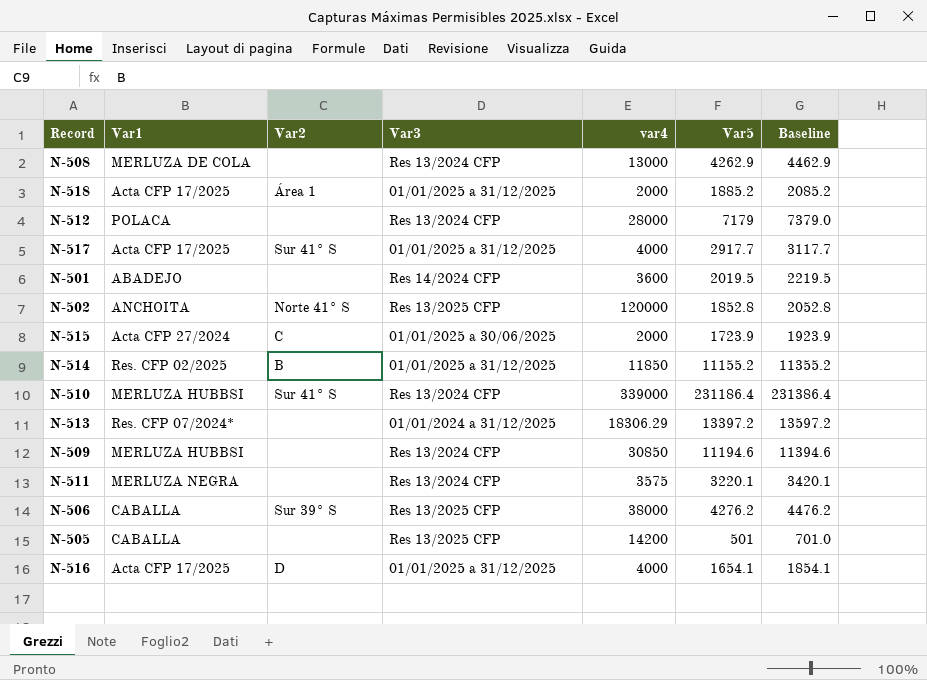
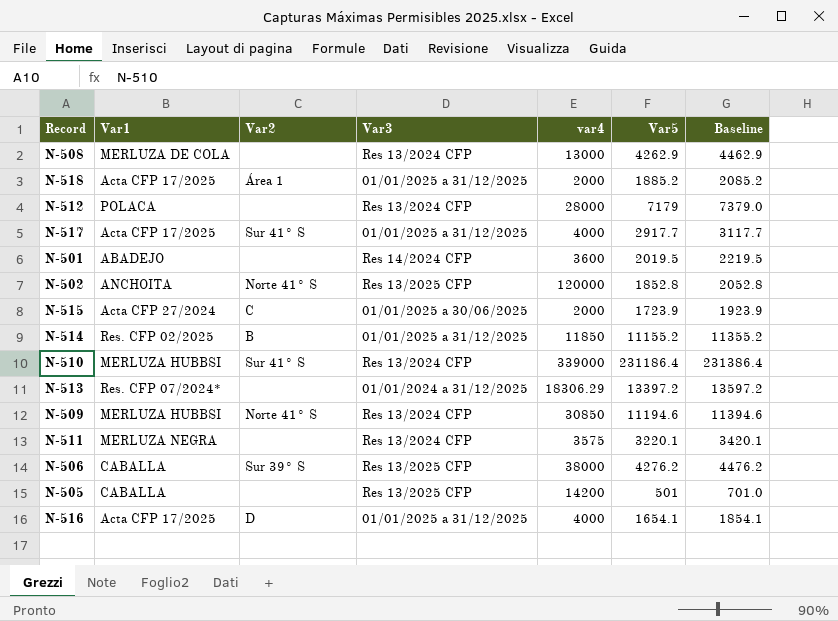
N-509 | Var2: none -> Norte 41° S

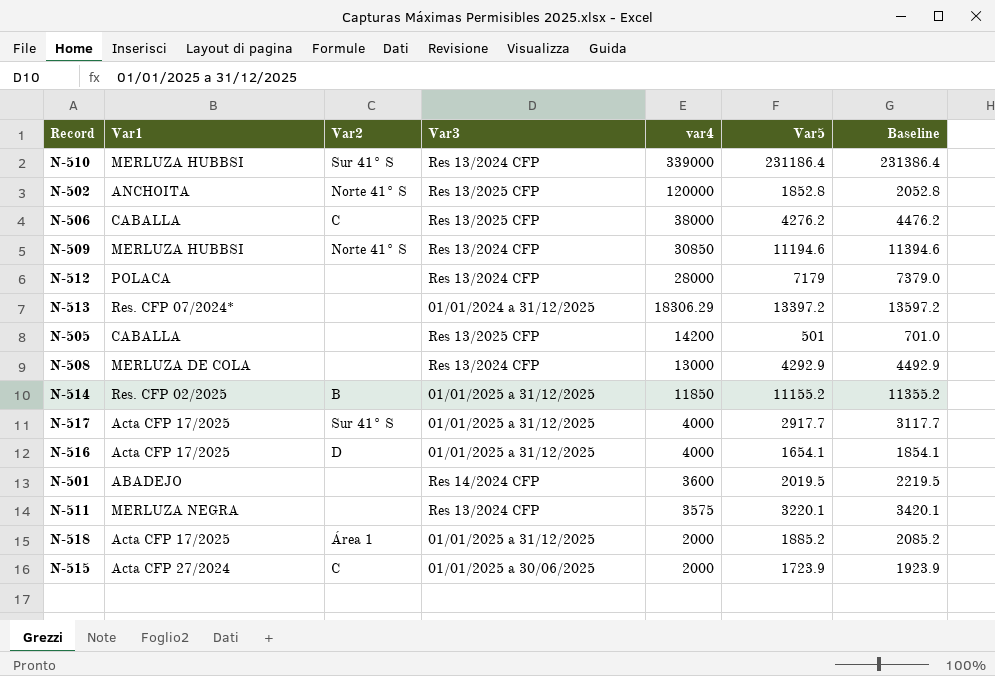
row order: none -> var4 descending
N-506 | Var2: Sur 39° S -> C
N-508 | Var5: 4262.9 -> 4292.9
N-508 | Baseline: 4462.9 -> 4492.9

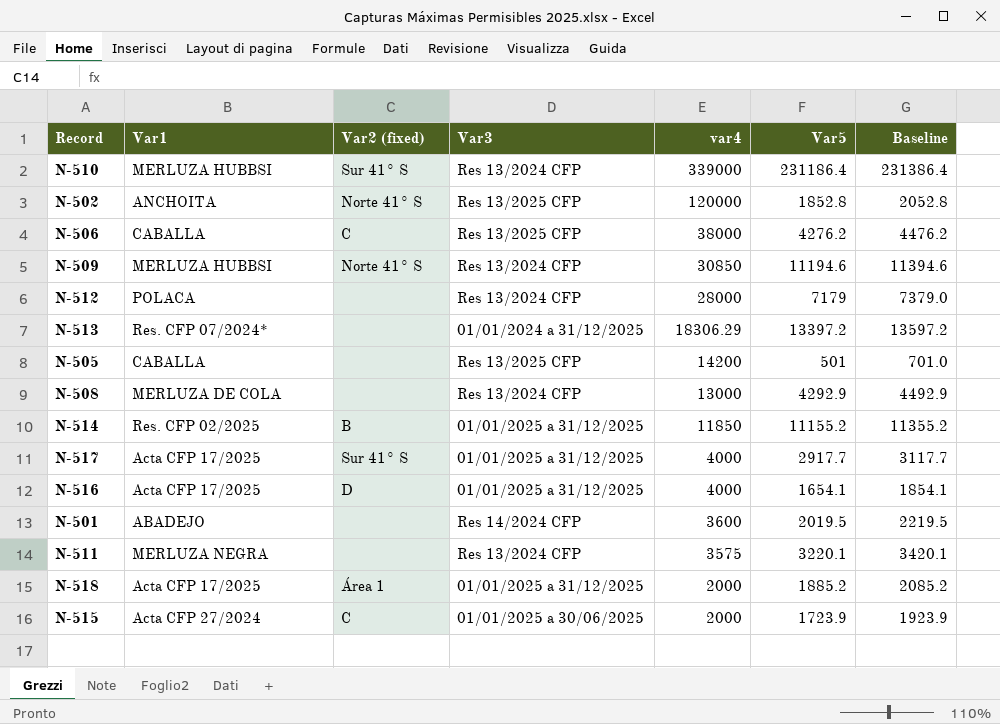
column name: Var2 -> Var2 (fixed)

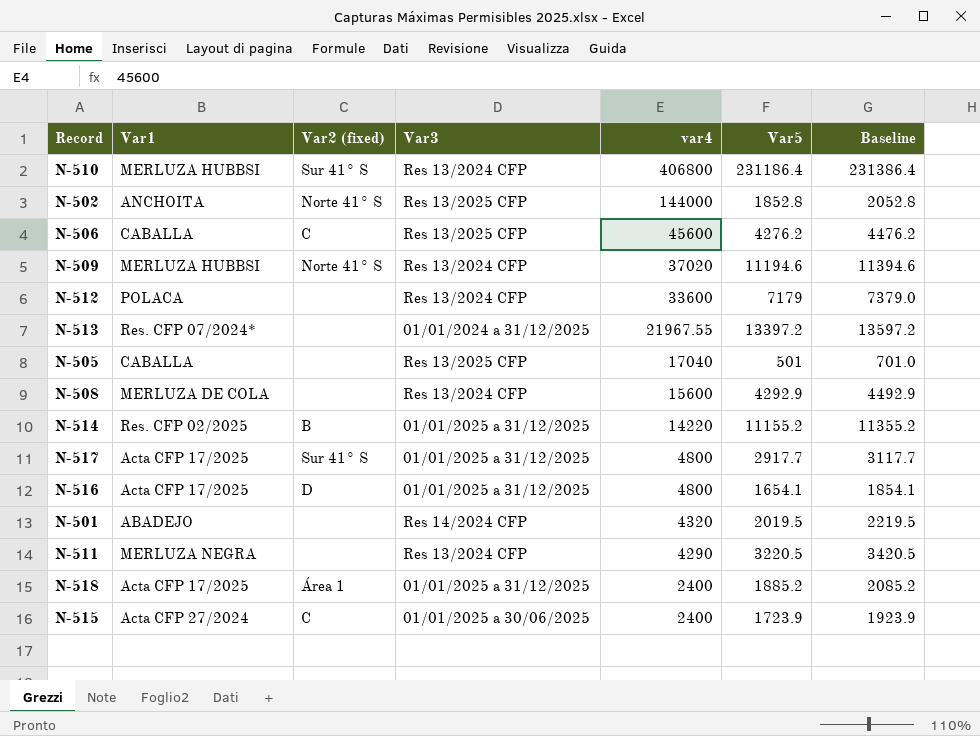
N-510 | var4: 339000 -> 406800
N-502 | var4: 120000 -> 144000
N-506 | var4: 38000 -> 45600
N-509 | var4: 30850 -> 37020
N-512 | var4: 28000 -> 33600
N-513 | var4: 18306.29 -> 21967.55
N-505 | var4: 14200 -> 17040
N-508 | var4: 13000 -> 15600
N-514 | var4: 11850 -> 14220
N-517 | var4: 4000 -> 4800
N-516 | var4: 4000 -> 4800
N-501 | var4: 3600 -> 4320
N-511 | var4: 3575 -> 4290
N-511 | Var5: 3220.1 -> 3220.5
N-511 | Baseline: 3420.1 -> 3420.5
N-518 | var4: 2000 -> 2400
N-515 | var4: 2000 -> 2400

